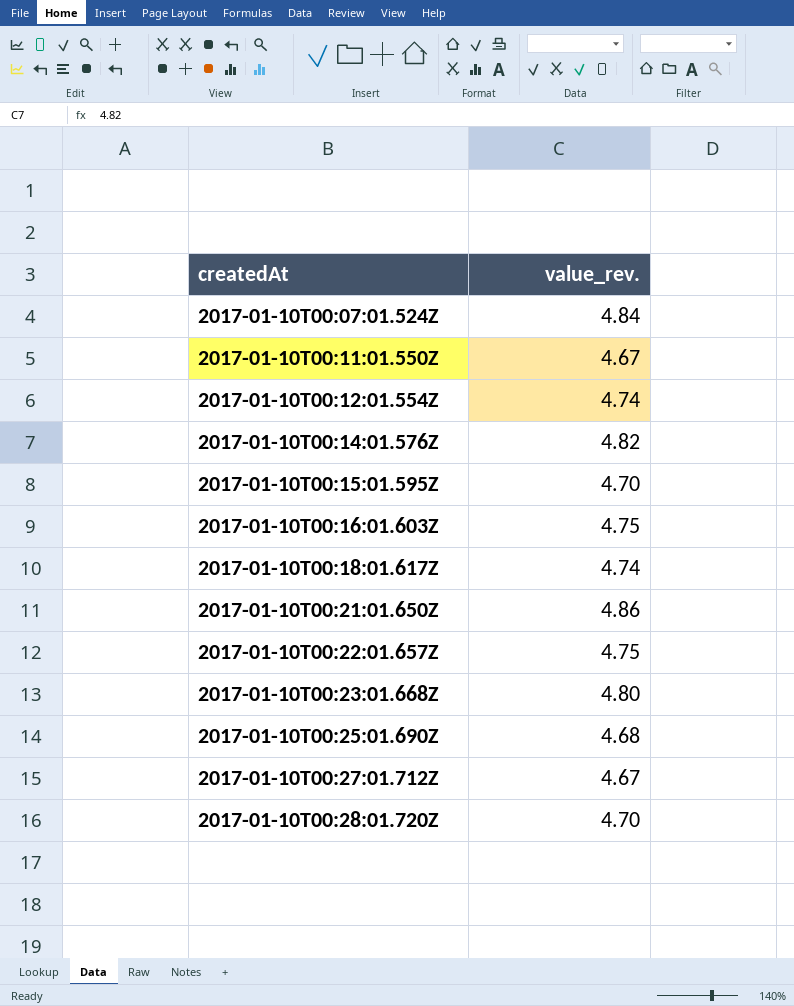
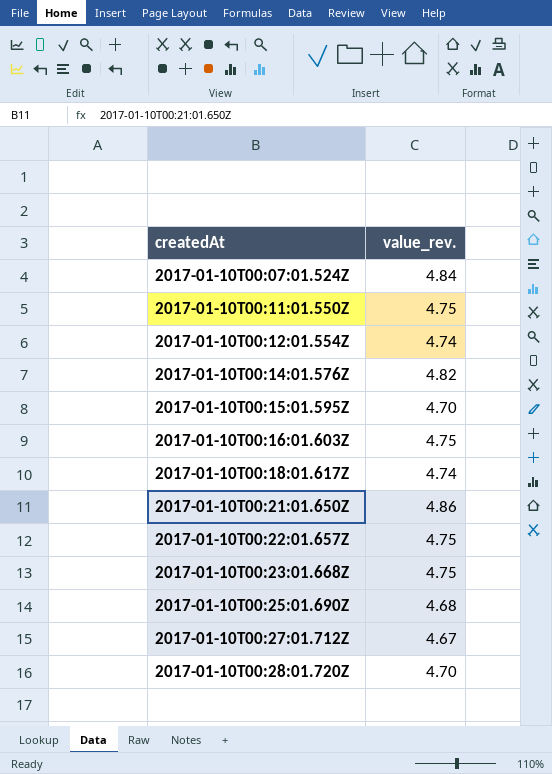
2017-01-10T00:11:01.550Z | value_rev.: 4.67 -> 4.75
2017-01-10T00:23:01.668Z | value_rev.: 4.80 -> 4.75

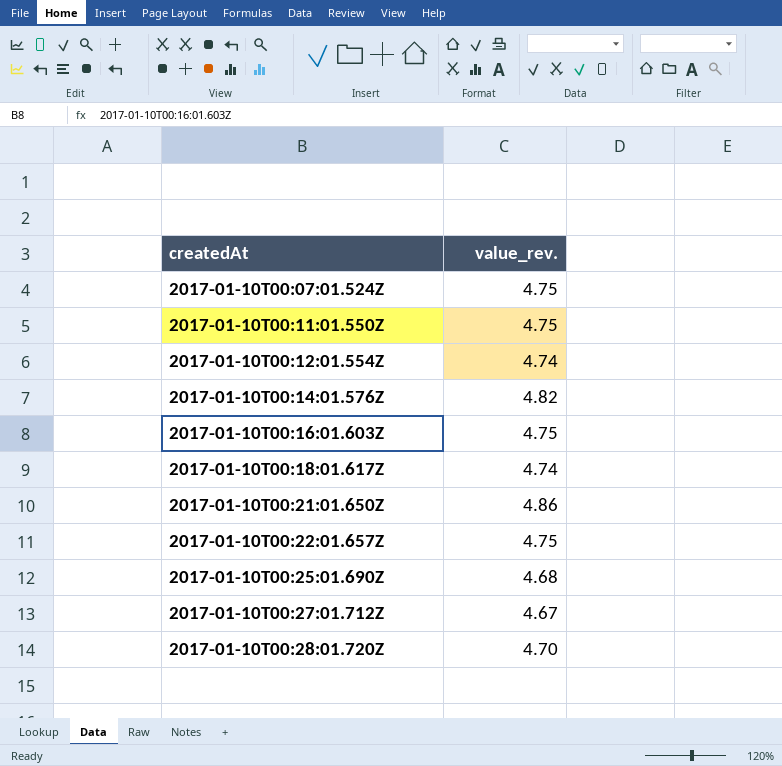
row 2017-01-10T00:15:01.595Z: 4.70 -> none
row 2017-01-10T00:23:01.668Z: 4.75 -> none
2017-01-10T00:07:01.524Z | value_rev.: 4.84 -> 4.75

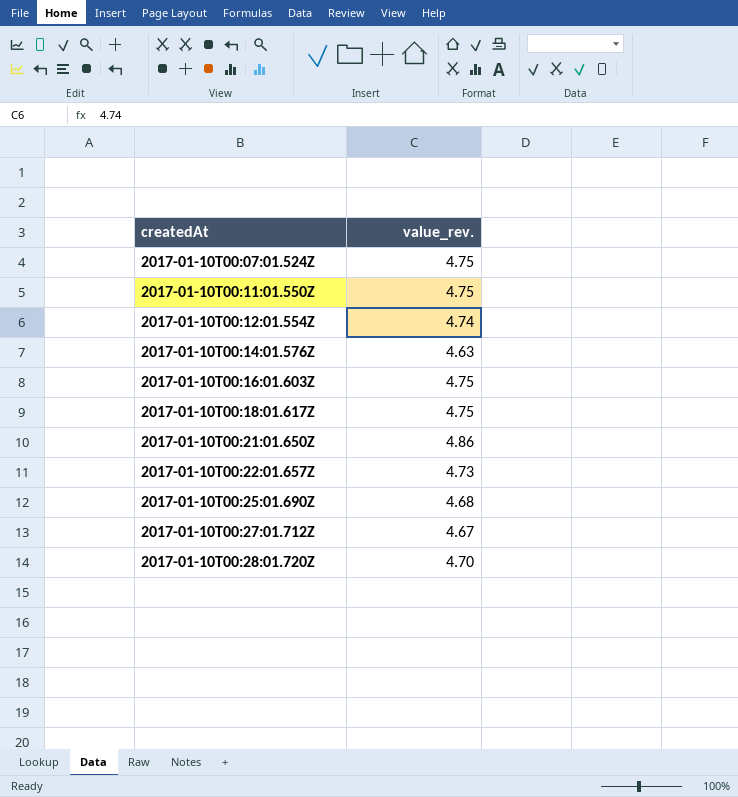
2017-01-10T00:14:01.576Z | value_rev.: 4.82 -> 4.63
2017-01-10T00:18:01.617Z | value_rev.: 4.74 -> 4.75
2017-01-10T00:22:01.657Z | value_rev.: 4.75 -> 4.73

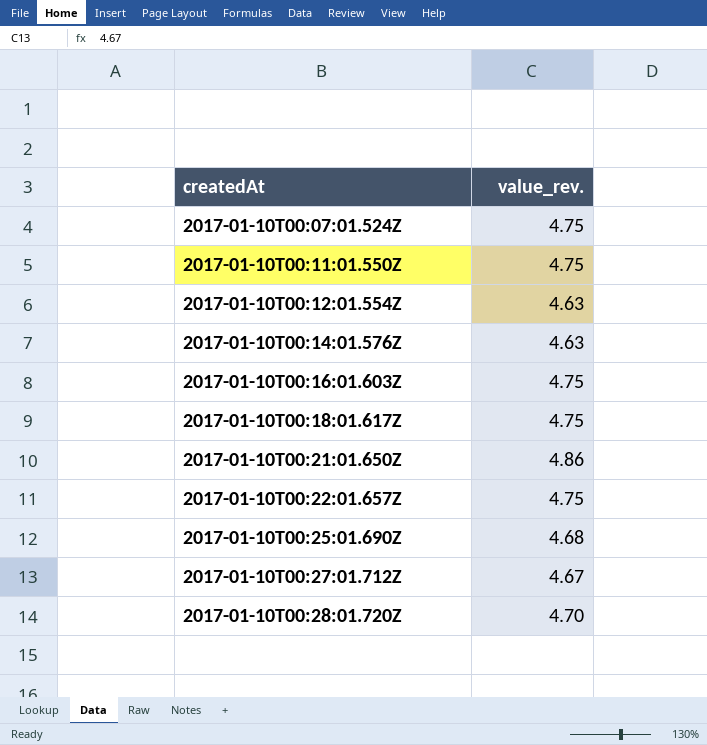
2017-01-10T00:12:01.554Z | value_rev.: 4.74 -> 4.63
2017-01-10T00:22:01.657Z | value_rev.: 4.73 -> 4.75

